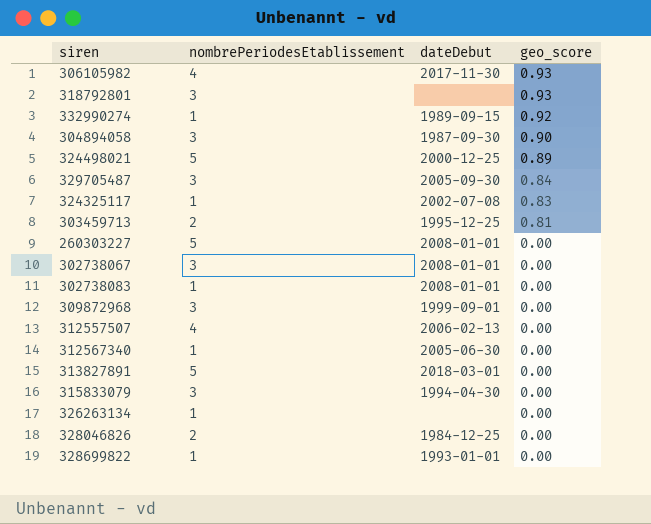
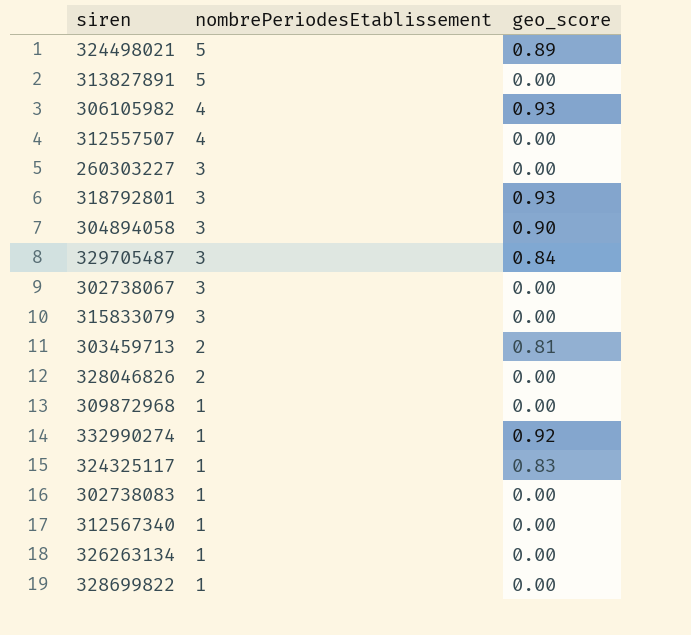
row order: geo_score descending -> nombrePeriodesEtablissement descending
column dateDebut | position: 3 -> none
260303227 | nombrePeriodesEtablissement: 5 -> 3
309872968 | nombrePeriodesEtablissement: 3 -> 1

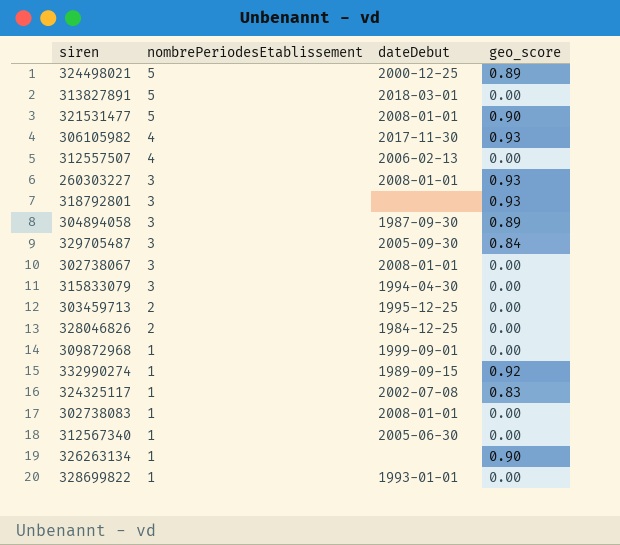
column dateDebut | position: none -> 3
row 321531477: none -> 5 | 2008-01-01 | 0.90
260303227 | geo_score: 0.00 -> 0.93
304894058 | geo_score: 0.90 -> 0.89
303459713 | geo_score: 0.81 -> 0.00
326263134 | geo_score: 0.00 -> 0.90

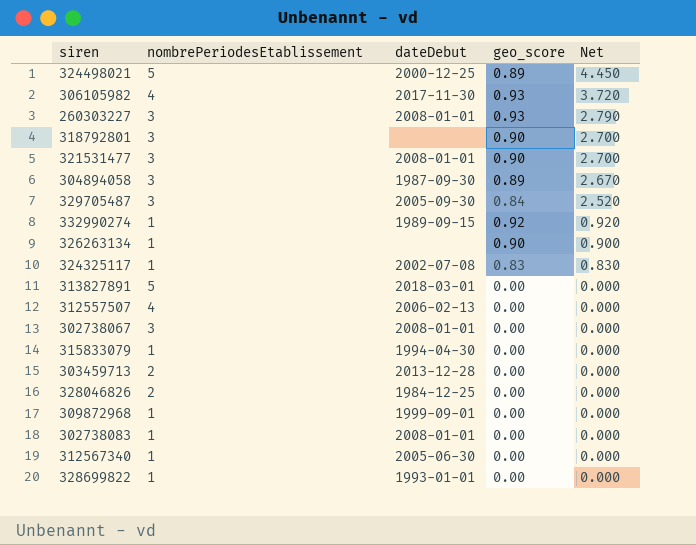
row order: nombrePeriodesEtablissement descending -> Net descending
column Net | formula: none -> [nombrePeriodesEtablissement] * [geo_score]
318792801 | geo_score: 0.93 -> 0.90
321531477 | nombrePeriodesEtablissement: 5 -> 3
315833079 | nombrePeriodesEtablissement: 3 -> 1
303459713 | dateDebut: 1995-12-25 -> 2013-12-28

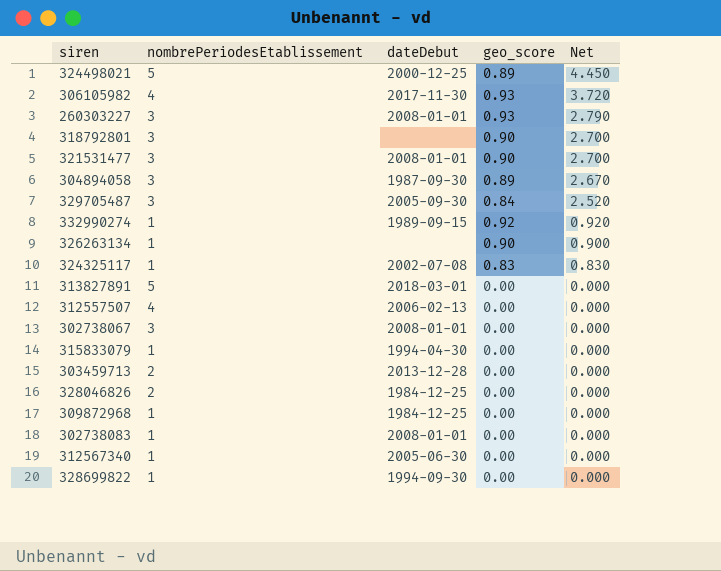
309872968 | dateDebut: 1999-09-01 -> 1984-12-25
328699822 | dateDebut: 1993-01-01 -> 1994-09-30

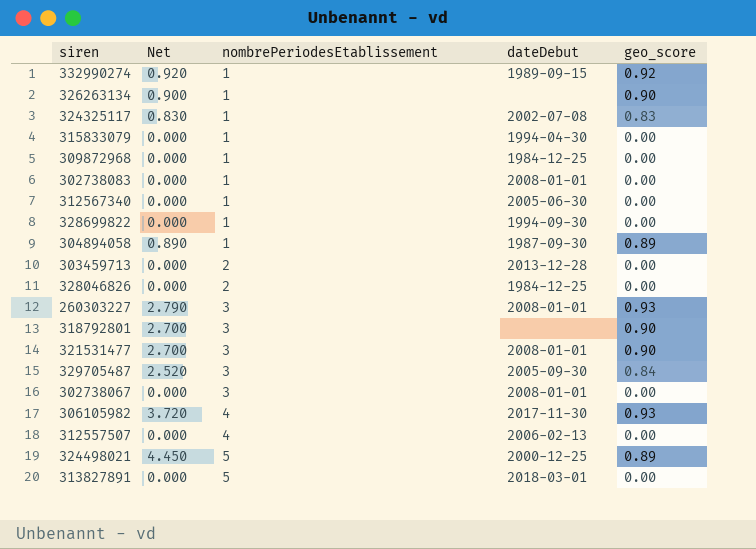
row order: Net descending -> nombrePeriodesEtablissement ascending
column Net | position: 5 -> 2
304894058 | Net: 2.670 -> 0.890
304894058 | nombrePeriodesEtablissement: 3 -> 1

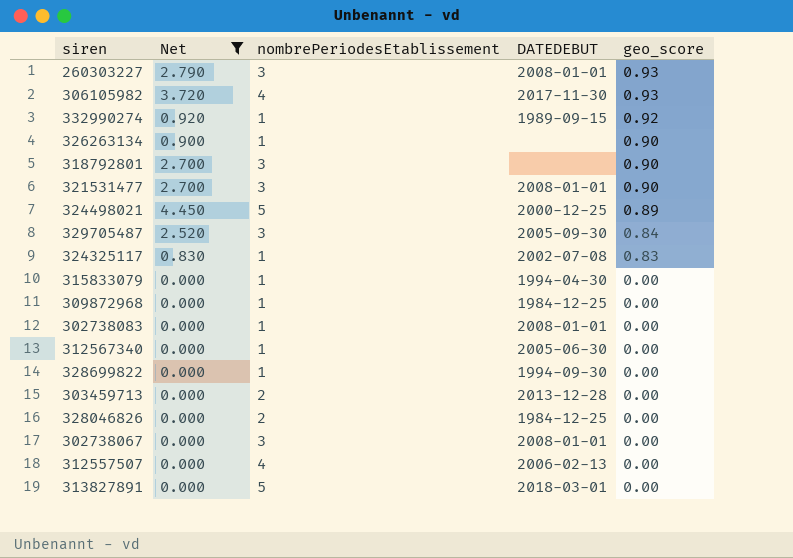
filter: none -> Net != 0.890
row order: nombrePeriodesEtablissement ascending -> geo_score descending
column name: dateDebut -> DATEDEBUT

